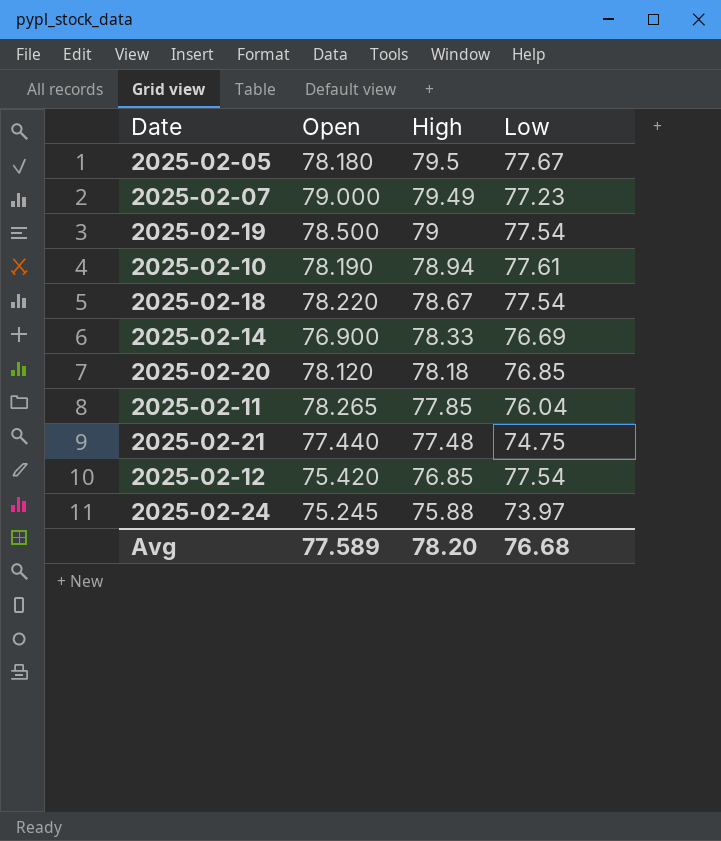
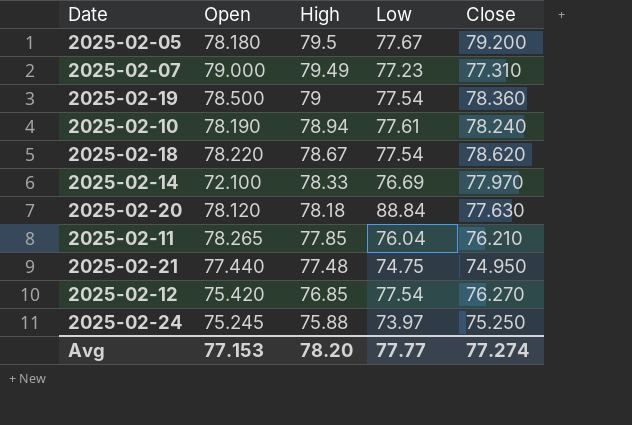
column Close | position: none -> 5
2025-02-14 | Open: 76.900 -> 72.100
2025-02-20 | Low: 76.85 -> 88.84
Avg | Open: 77.589 -> 77.153
Avg | Low: 76.68 -> 77.77

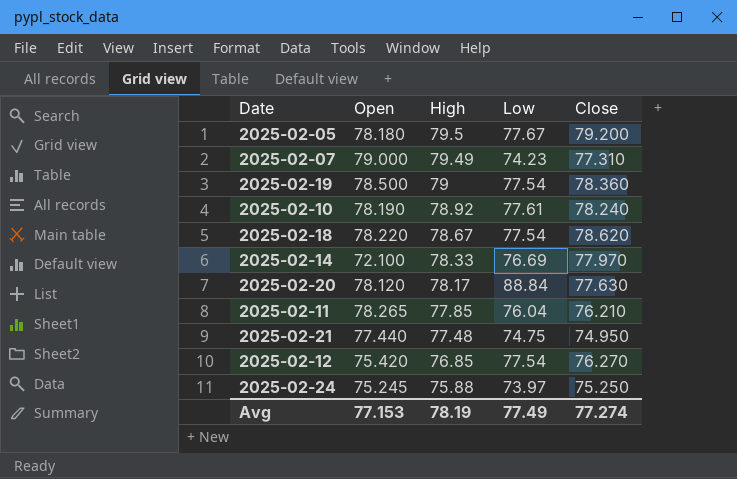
2025-02-07 | Low: 77.23 -> 74.23
2025-02-10 | High: 78.94 -> 78.92
2025-02-20 | High: 78.18 -> 78.17
Avg | High: 78.20 -> 78.19
Avg | Low: 77.77 -> 77.49

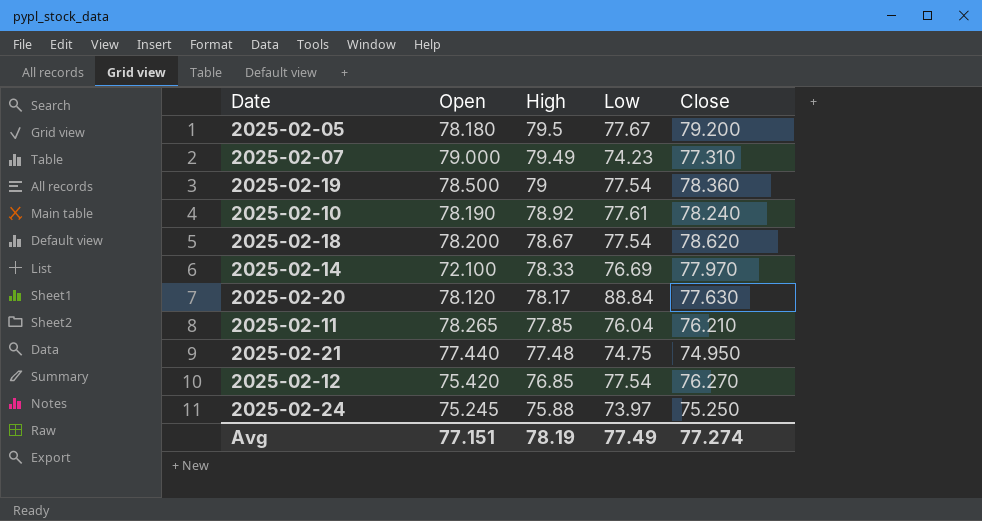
2025-02-18 | Open: 78.220 -> 78.200
Avg | Open: 77.153 -> 77.151

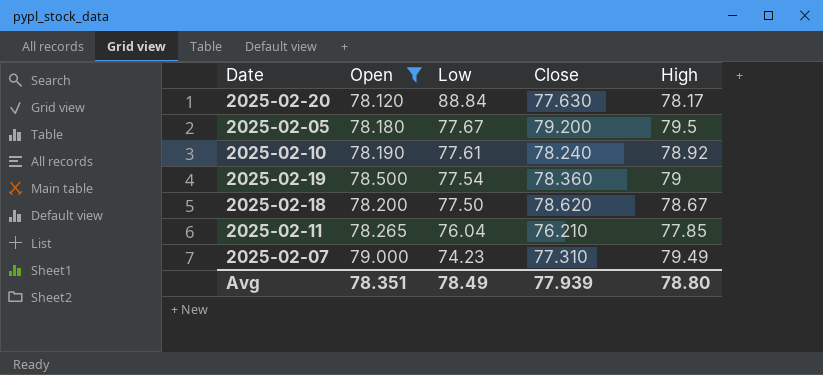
filter: none -> Open >= 78.120
row order: High descending -> Low descending
column High | position: 3 -> 5
2025-02-18 | Low: 77.54 -> 77.50
Avg | Open: 77.151 -> 78.351
Avg | Low: 77.49 -> 78.49
Avg | Close: 77.274 -> 77.939
Avg | High: 78.19 -> 78.80

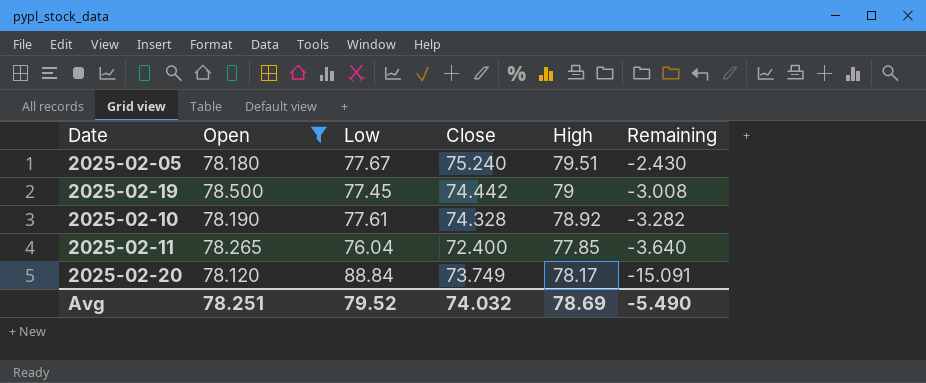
row order: Low descending -> Remaining descending
column Remaining | formula: none -> [Close] - [Low]
row 2025-02-18: 78.200 | 77.50 | 78.620 | 78.67 -> none
row 2025-02-07: 79.000 | 74.23 | 77.310 | 79.49 -> none
2025-02-05 | Close: 79.200 -> 75.240
2025-02-05 | High: 79.5 -> 79.51
2025-02-19 | Low: 77.54 -> 77.45
2025-02-19 | Close: 78.360 -> 74.442
2025-02-10 | Close: 78.240 -> 74.328
2025-02-11 | Close: 76.210 -> 72.400
2025-02-20 | Close: 77.630 -> 73.749
Avg | Open: 78.351 -> 78.251
Avg | Low: 78.49 -> 79.52
Avg | Close: 77.939 -> 74.032
Avg | High: 78.80 -> 78.69

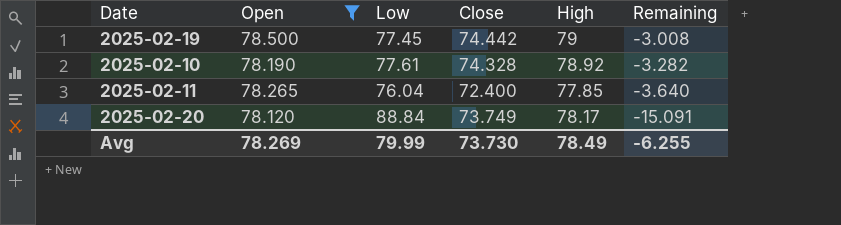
row 2025-02-05: 78.180 | 77.67 | 75.240 | 79.51 | -2.430 -> none
Avg | Open: 78.251 -> 78.269
Avg | Low: 79.52 -> 79.99
Avg | Close: 74.032 -> 73.730
Avg | High: 78.69 -> 78.49
Avg | Remaining: -5.490 -> -6.255

